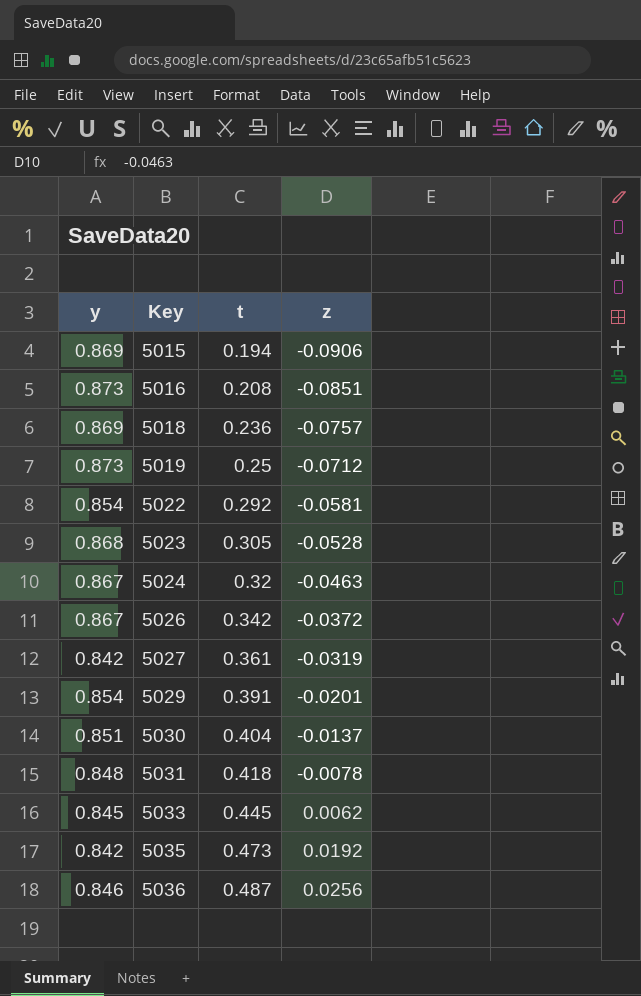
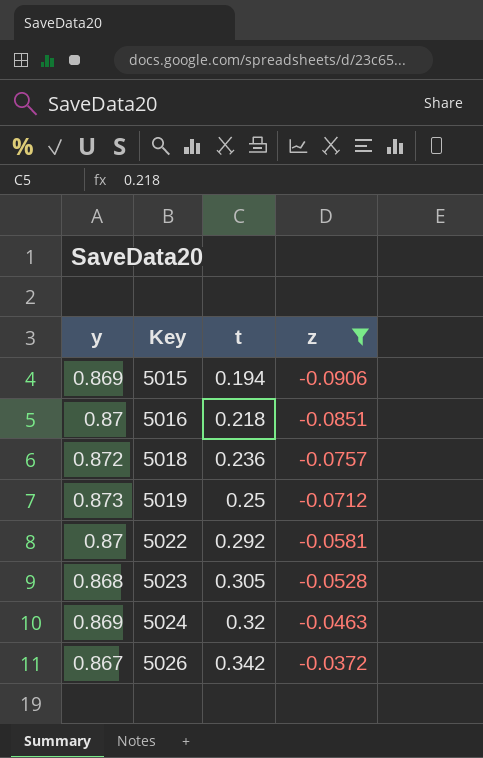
filter: none -> z <= -0.0372
5016 | y: 0.873 -> 0.87
5016 | t: 0.208 -> 0.218
5018 | y: 0.869 -> 0.872
5022 | y: 0.854 -> 0.87
5024 | y: 0.867 -> 0.869

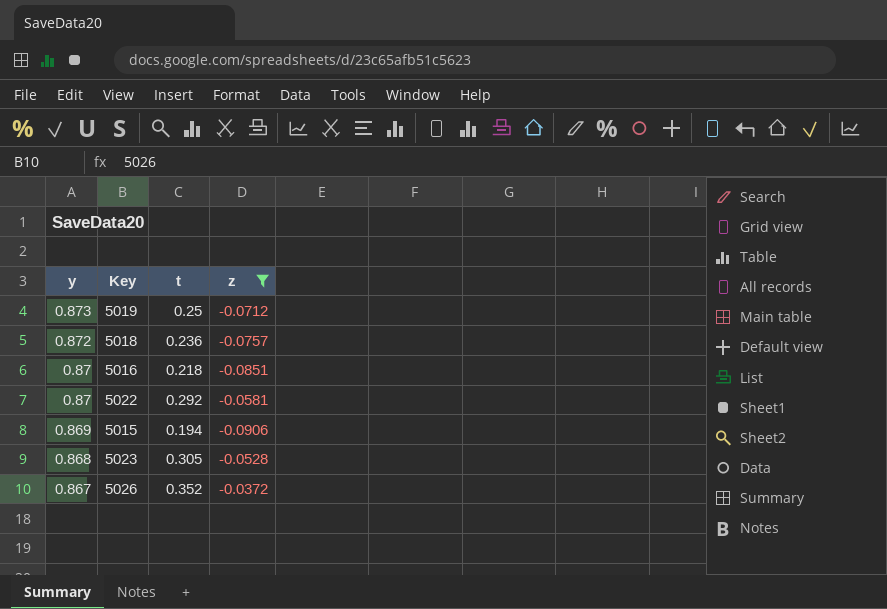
row order: Key ascending -> y descending
row 5024: 0.869 | 0.32 | -0.0463 -> none
5026 | t: 0.342 -> 0.352

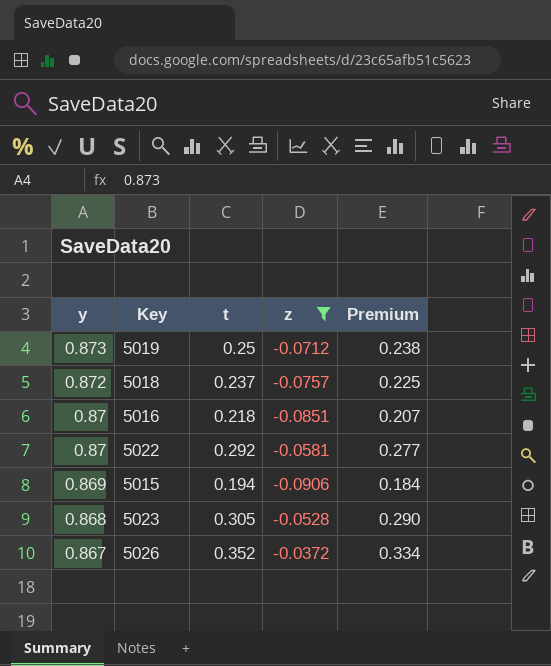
column Premium | formula: none -> [t] * 0.95
5018 | t: 0.236 -> 0.237

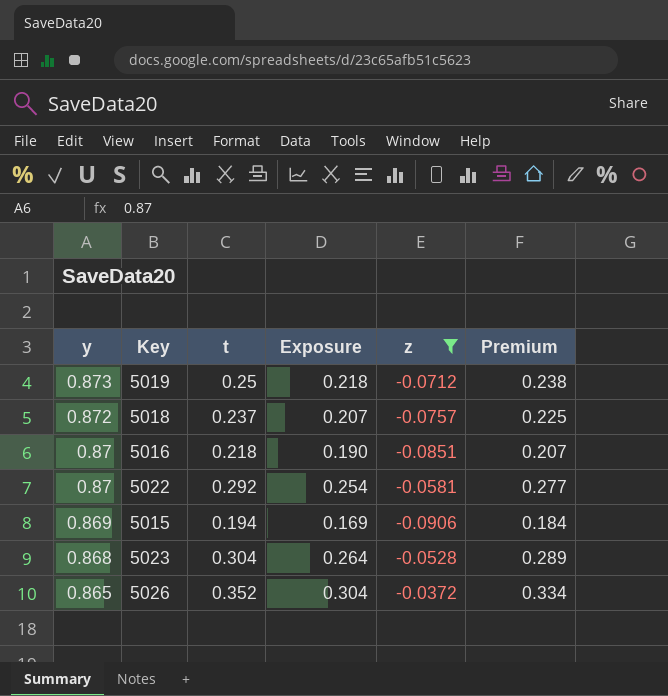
column Exposure | formula: none -> [y] * [t]
5023 | t: 0.305 -> 0.304
5023 | Premium: 0.290 -> 0.289
5026 | y: 0.867 -> 0.865

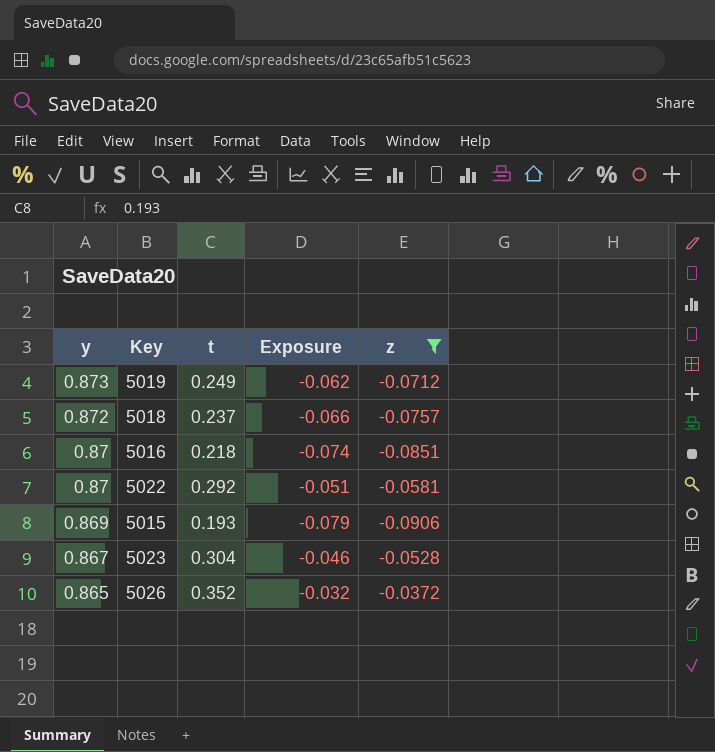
column Premium | formula: [t] * 0.95 -> none
column Exposure | formula: [y] * [t] -> [y] * [z]
5019 | t: 0.25 -> 0.249
5015 | t: 0.194 -> 0.193
5023 | y: 0.868 -> 0.867

